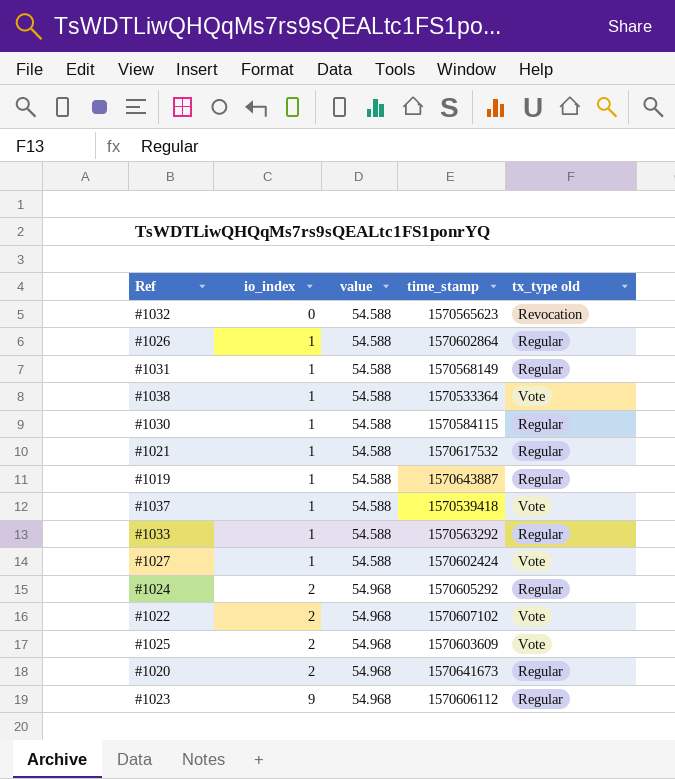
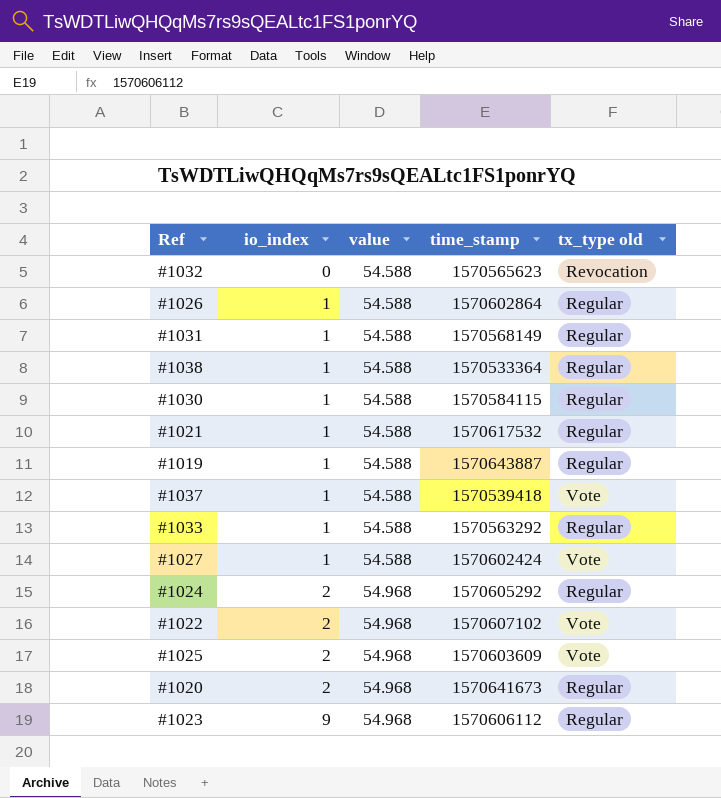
#1038 | tx_type old: Vote -> Regular

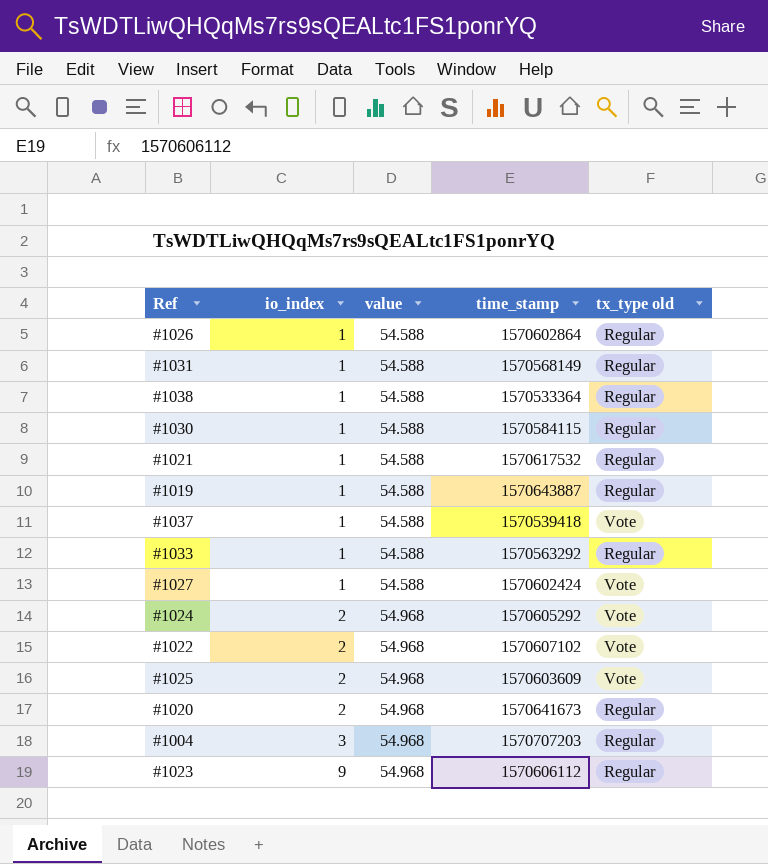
row #1032: 0 | 54.588 | 1570565623 | Revocation -> none
#1024 | tx_type old: Regular -> Vote
row #1004: none -> 3 | 54.968 | 1570707203 | Regular

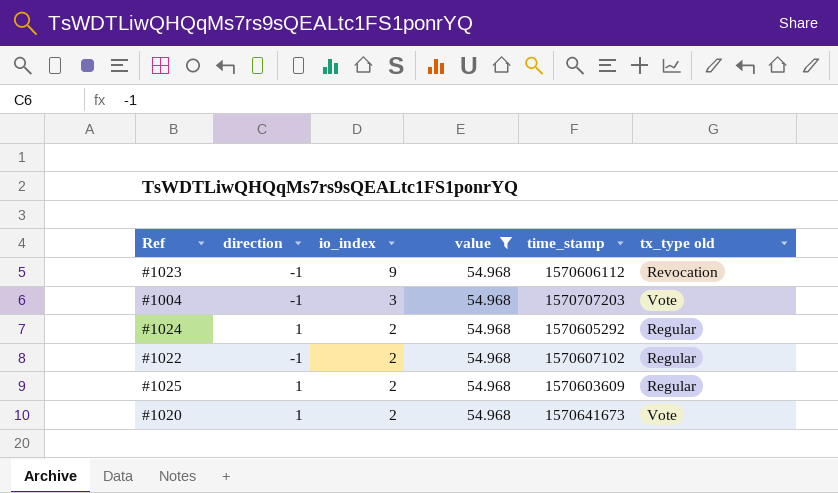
filter: none -> value = 54.968
row order: io_index ascending -> io_index descending
column direction | position: none -> 2
#1023 | tx_type old: Regular -> Revocation
#1004 | tx_type old: Regular -> Vote
#1024 | tx_type old: Vote -> Regular
#1022 | tx_type old: Vote -> Regular
#1025 | tx_type old: Vote -> Regular
#1020 | tx_type old: Regular -> Vote

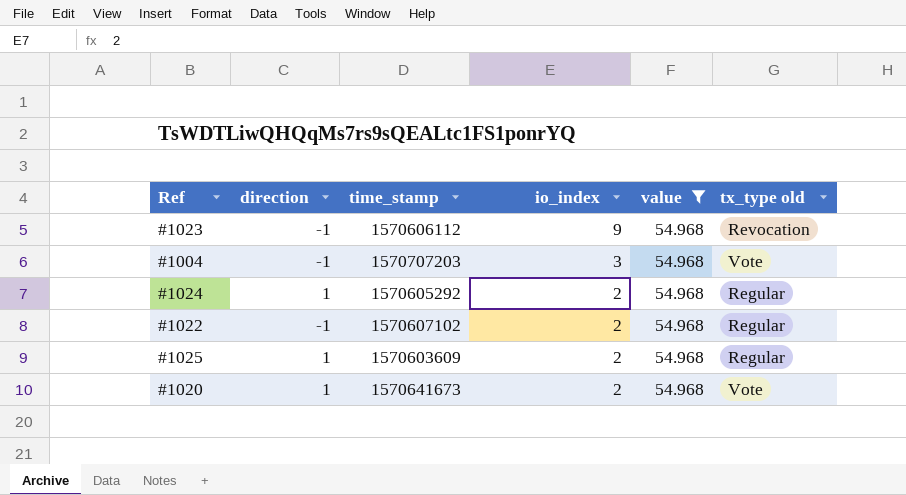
column time_stamp | position: 5 -> 3

